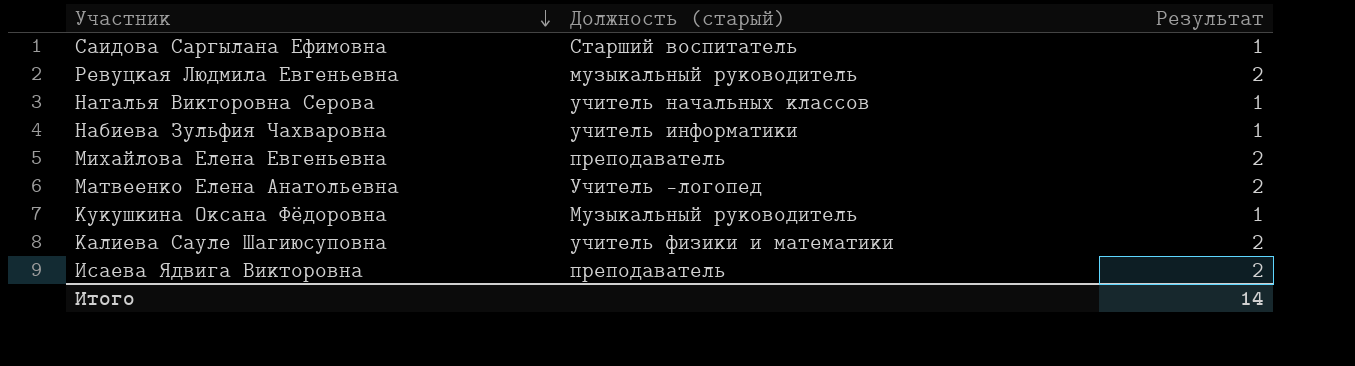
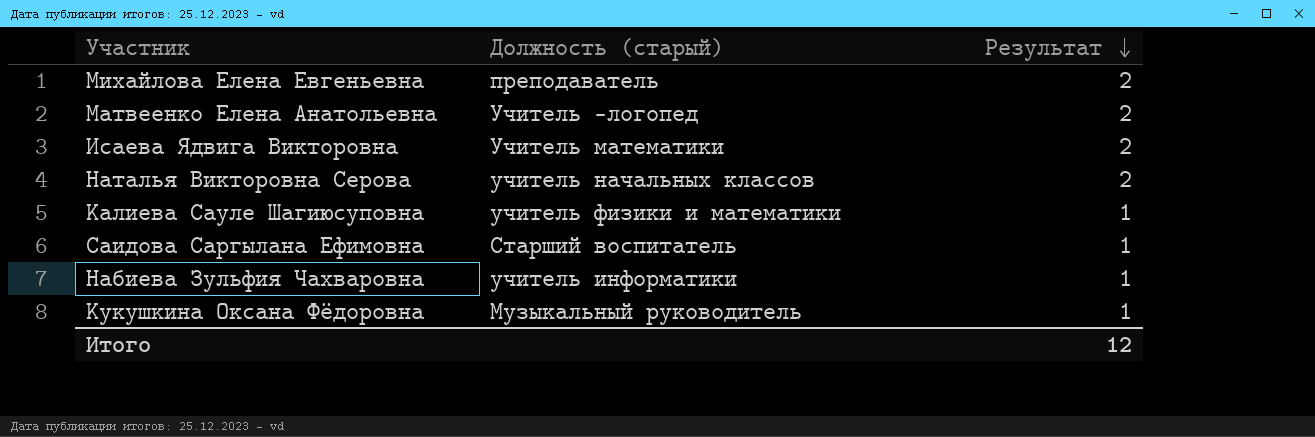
row order: Участник descending -> Результат descending
row Ревуцкая Людмила Евгеньевна: музыкальный руководитель | 2 -> none
Исаева Ядвига Викторовна | Должность (старый): преподаватель -> Учитель математики
Наталья Викторовна Серова | Результат: 1 -> 2
Калиева Сауле Шагиюсуповна | Результат: 2 -> 1
Итого | Результат: 14 -> 12

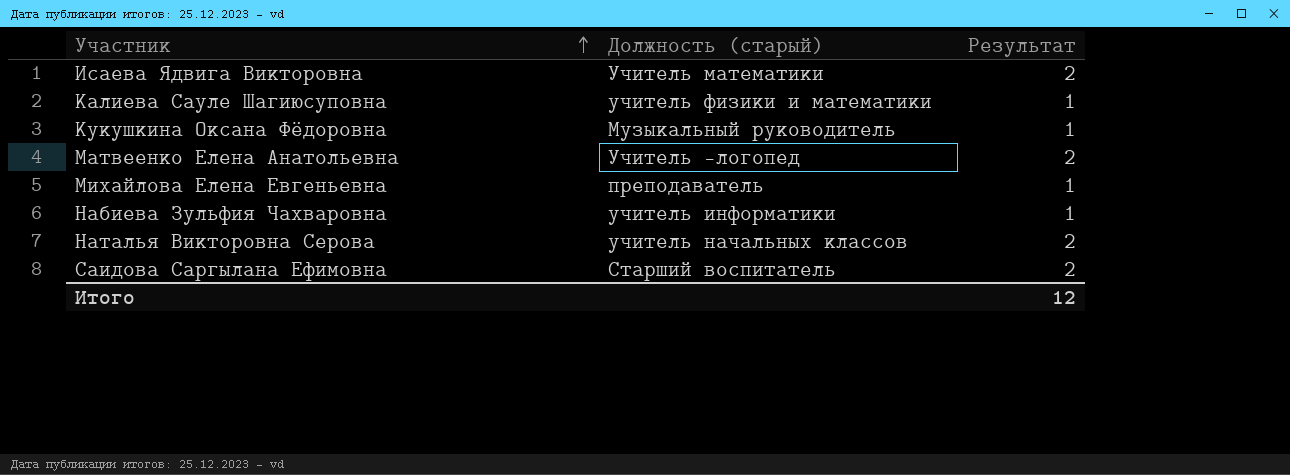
row order: Результат descending -> Участник ascending
Михайлова Елена Евгеньевна | Результат: 2 -> 1
Саидова Саргылана Ефимовна | Результат: 1 -> 2

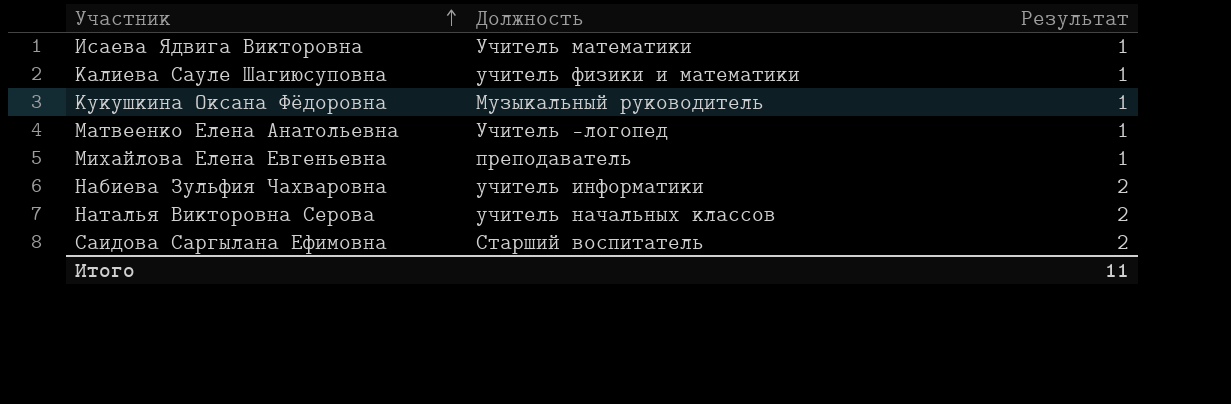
column name: Должность (старый) -> Должность
Исаева Ядвига Викторовна | Результат: 2 -> 1
Матвеенко Елена Анатольевна | Результат: 2 -> 1
Набиева Зульфия Чахваровна | Результат: 1 -> 2
Итого | Результат: 12 -> 11

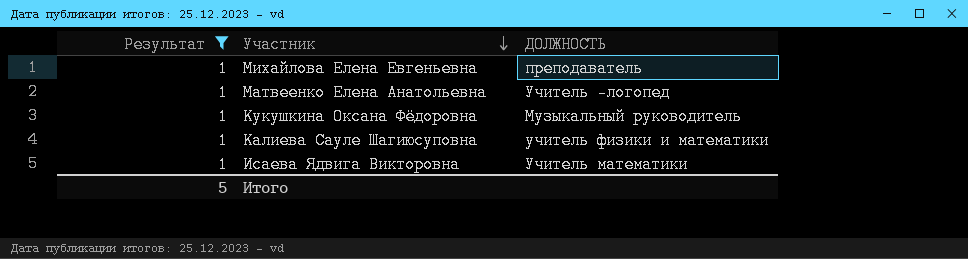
filter: none -> Результат = 1
row order: Участник ascending -> Участник descending
column Результат | position: 3 -> 1
column name: Должность -> ДОЛЖНОСТЬ
Итого | Результат: 11 -> 5

